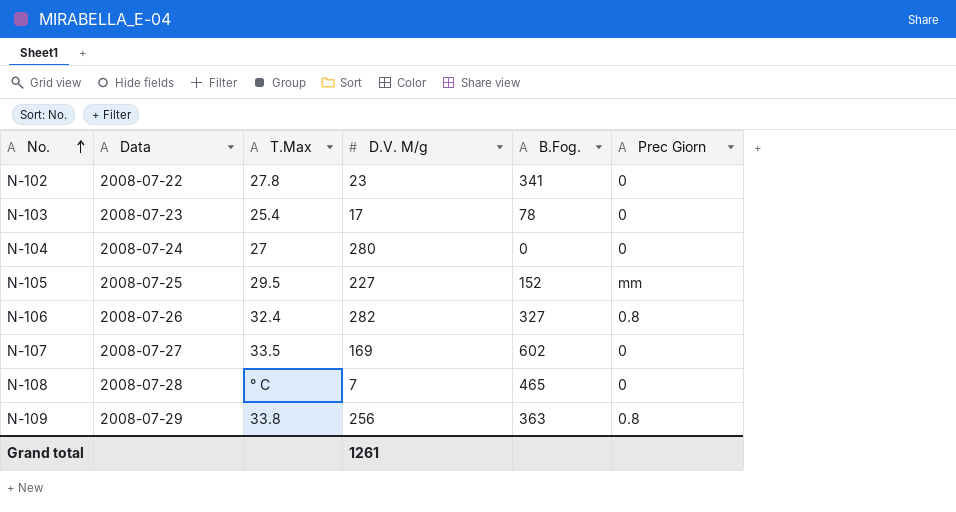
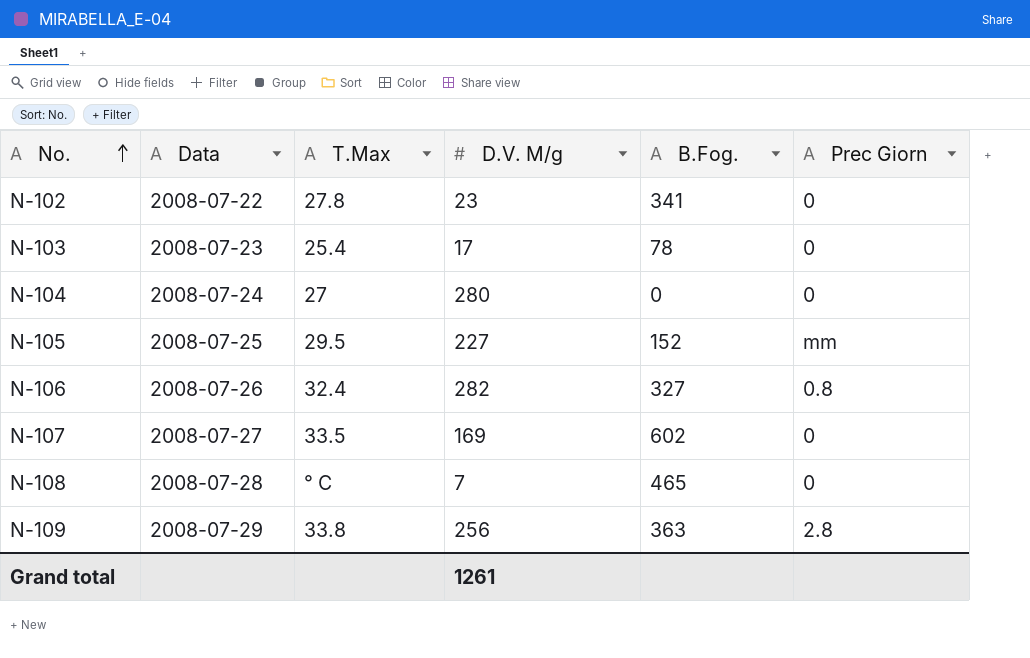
N-109 | Prec Giorn: 0.8 -> 2.8

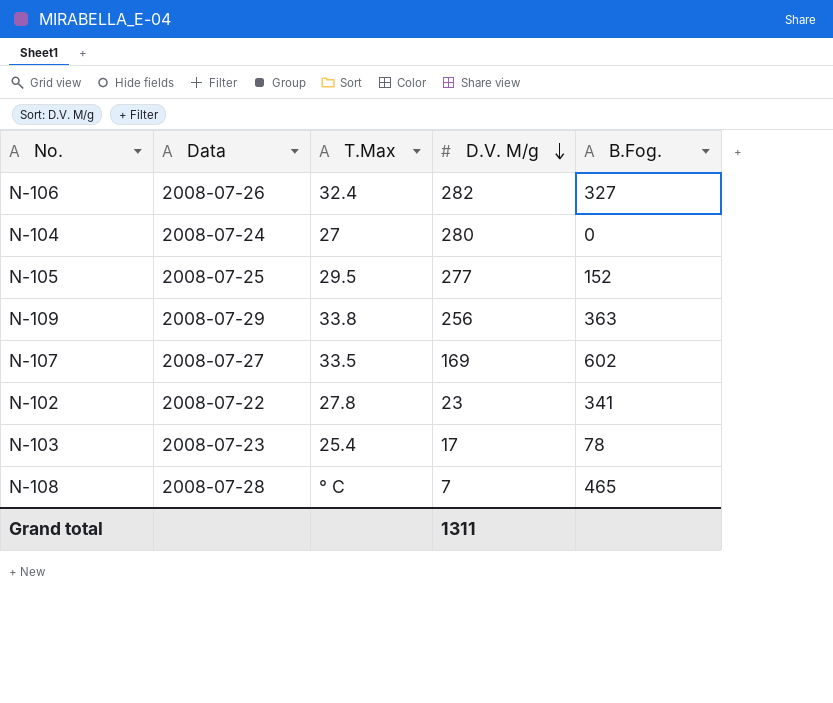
row order: No. ascending -> D.V. M/g descending
column Prec Giorn | position: 6 -> none
N-105 | D.V. M/g: 227 -> 277
Grand total | D.V. M/g: 1261 -> 1311

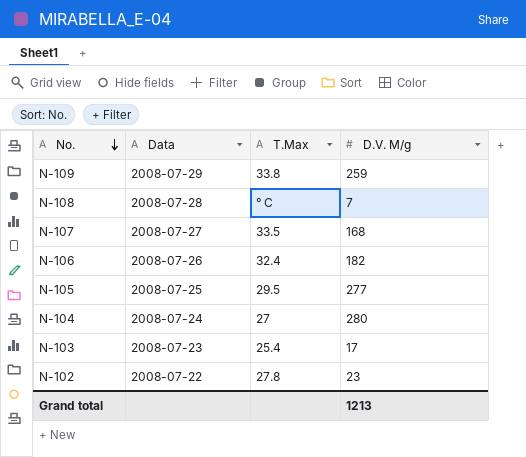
row order: D.V. M/g descending -> No. descending
column B.Fog. | position: 5 -> none
N-109 | D.V. M/g: 256 -> 259
N-107 | D.V. M/g: 169 -> 168
N-106 | D.V. M/g: 282 -> 182
Grand total | D.V. M/g: 1311 -> 1213

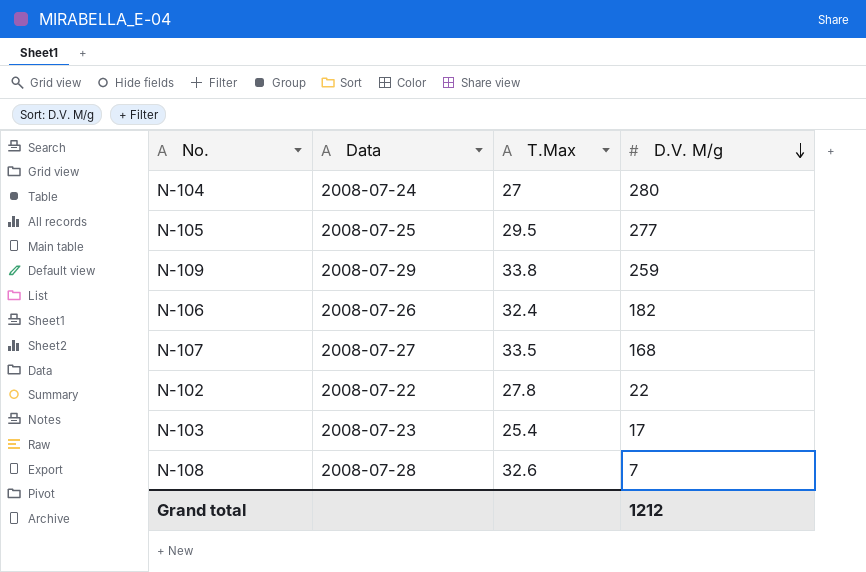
row order: No. descending -> D.V. M/g descending
N-102 | D.V. M/g: 23 -> 22
N-108 | T.Max: ° C -> 32.6
Grand total | D.V. M/g: 1213 -> 1212

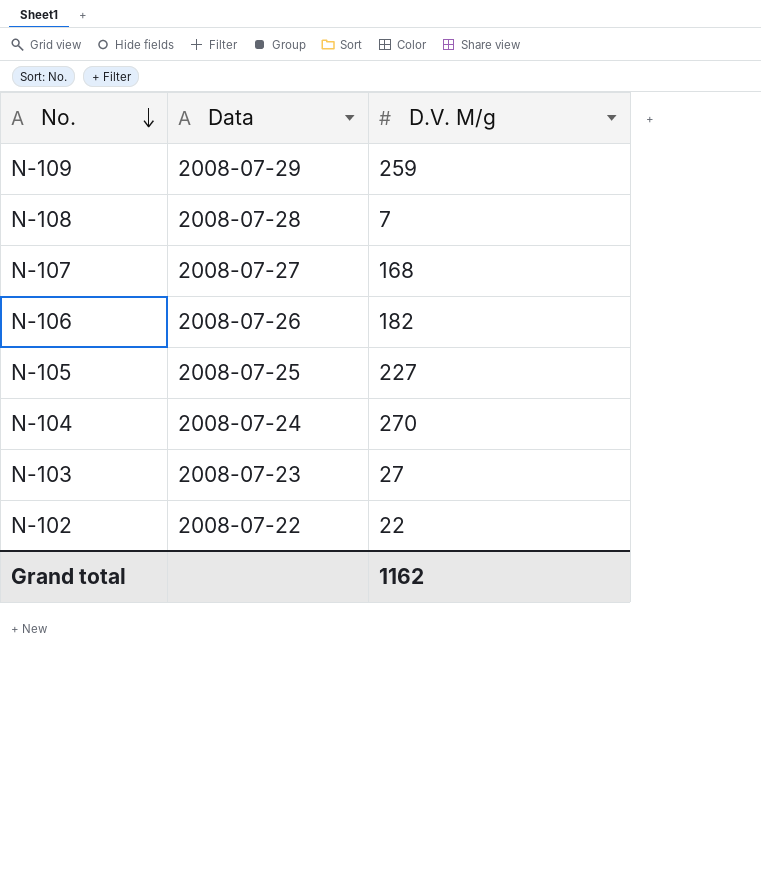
row order: D.V. M/g descending -> No. descending
column T.Max | position: 3 -> none
N-105 | D.V. M/g: 277 -> 227
N-104 | D.V. M/g: 280 -> 270
N-103 | D.V. M/g: 17 -> 27
Grand total | D.V. M/g: 1212 -> 1162

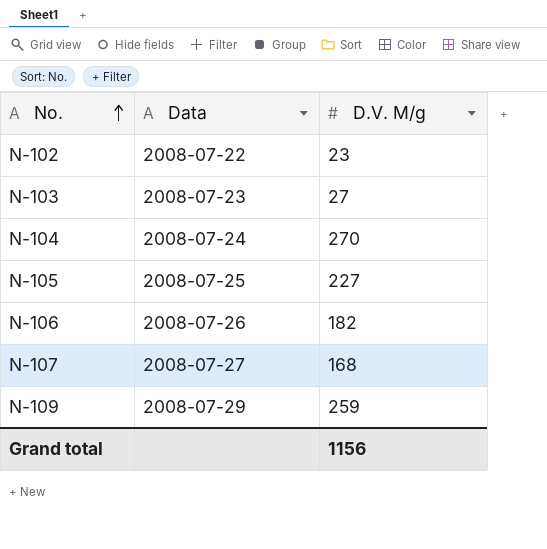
row order: No. descending -> No. ascending
row N-108: 2008-07-28 | 7 -> none
N-102 | D.V. M/g: 22 -> 23
Grand total | D.V. M/g: 1162 -> 1156

